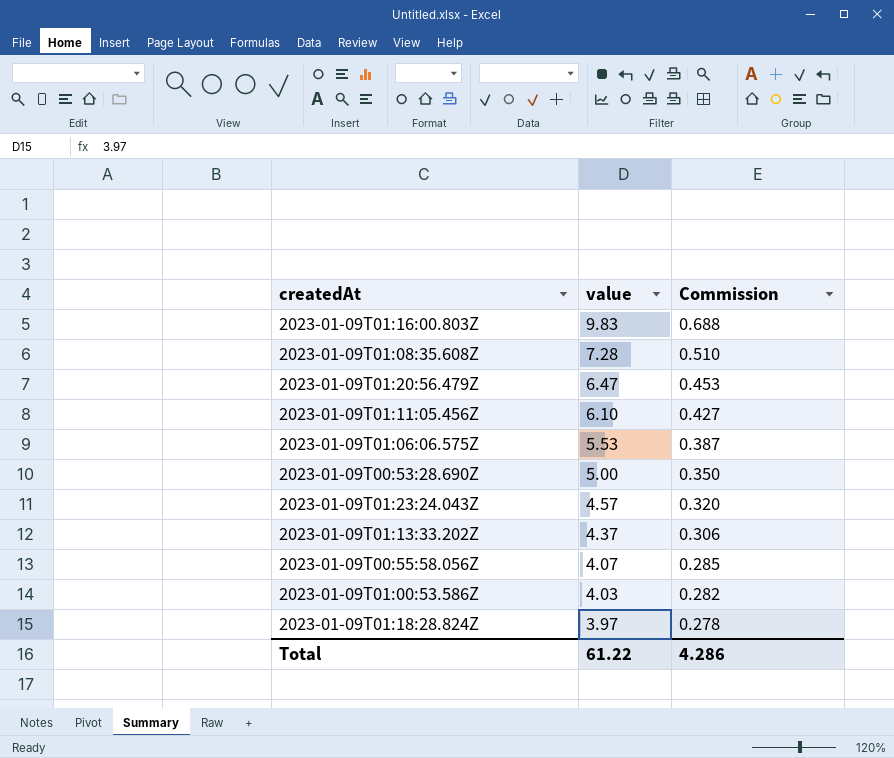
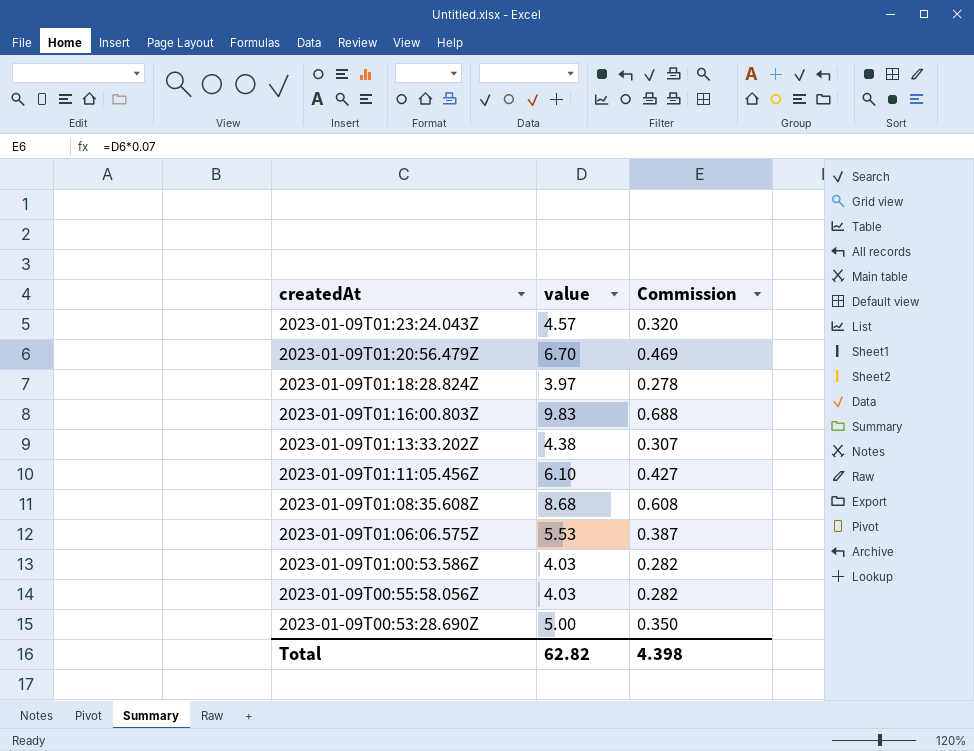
row order: value descending -> createdAt descending
2023-01-09T01:20:56.479Z | value: 6.47 -> 6.70
2023-01-09T01:20:56.479Z | Commission: 0.453 -> 0.469
2023-01-09T01:13:33.202Z | value: 4.37 -> 4.38
2023-01-09T01:13:33.202Z | Commission: 0.306 -> 0.307
2023-01-09T01:08:35.608Z | value: 7.28 -> 8.68
2023-01-09T01:08:35.608Z | Commission: 0.510 -> 0.608
2023-01-09T00:55:58.056Z | value: 4.07 -> 4.03
2023-01-09T00:55:58.056Z | Commission: 0.285 -> 0.282
Total | value: 61.22 -> 62.82
Total | Commission: 4.286 -> 4.398

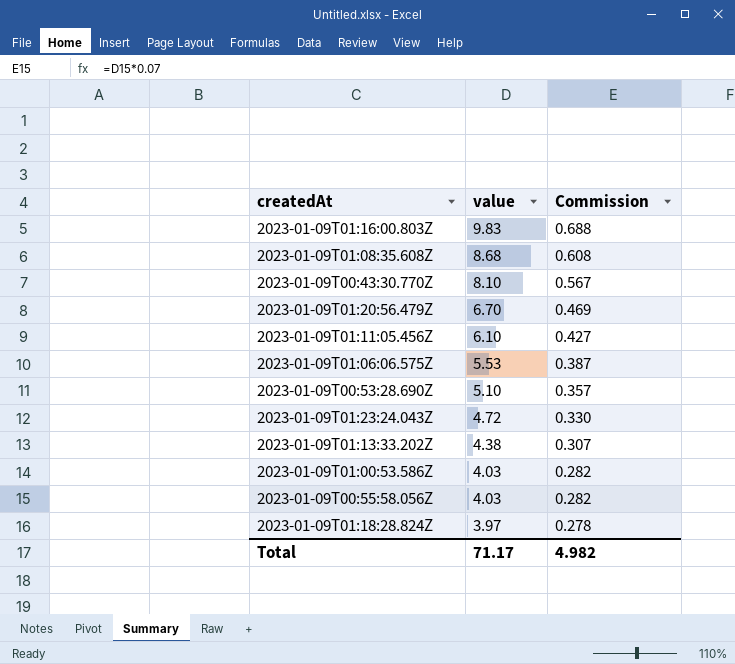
row order: createdAt descending -> value descending
row 2023-01-09T00:43:30.770Z: none -> 8.10 | 0.567
2023-01-09T00:53:28.690Z | value: 5.00 -> 5.10
2023-01-09T00:53:28.690Z | Commission: 0.350 -> 0.357
2023-01-09T01:23:24.043Z | value: 4.57 -> 4.72
2023-01-09T01:23:24.043Z | Commission: 0.320 -> 0.330
Total | value: 62.82 -> 71.17
Total | Commission: 4.398 -> 4.982

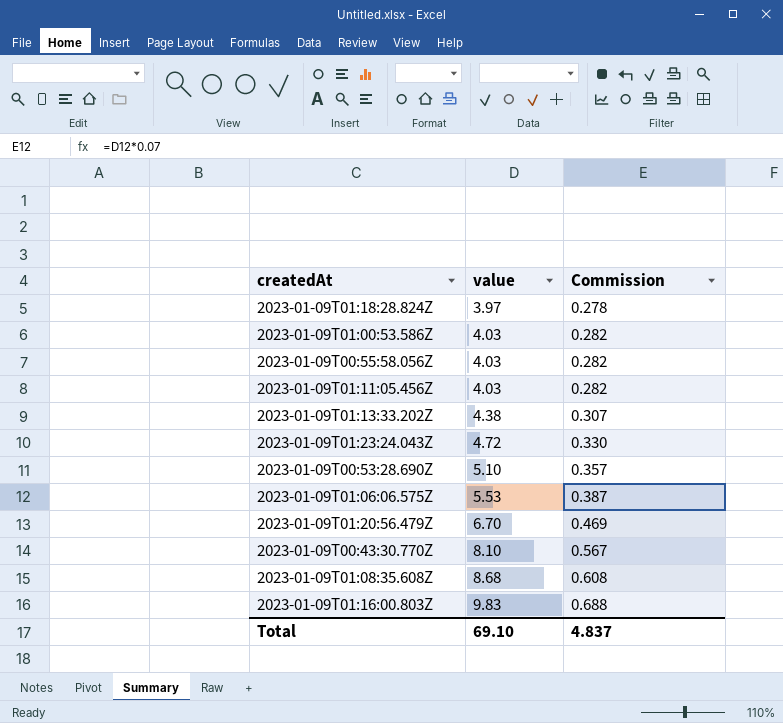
row order: value descending -> value ascending
2023-01-09T01:11:05.456Z | value: 6.10 -> 4.03
2023-01-09T01:11:05.456Z | Commission: 0.427 -> 0.282
Total | value: 71.17 -> 69.10
Total | Commission: 4.982 -> 4.837

